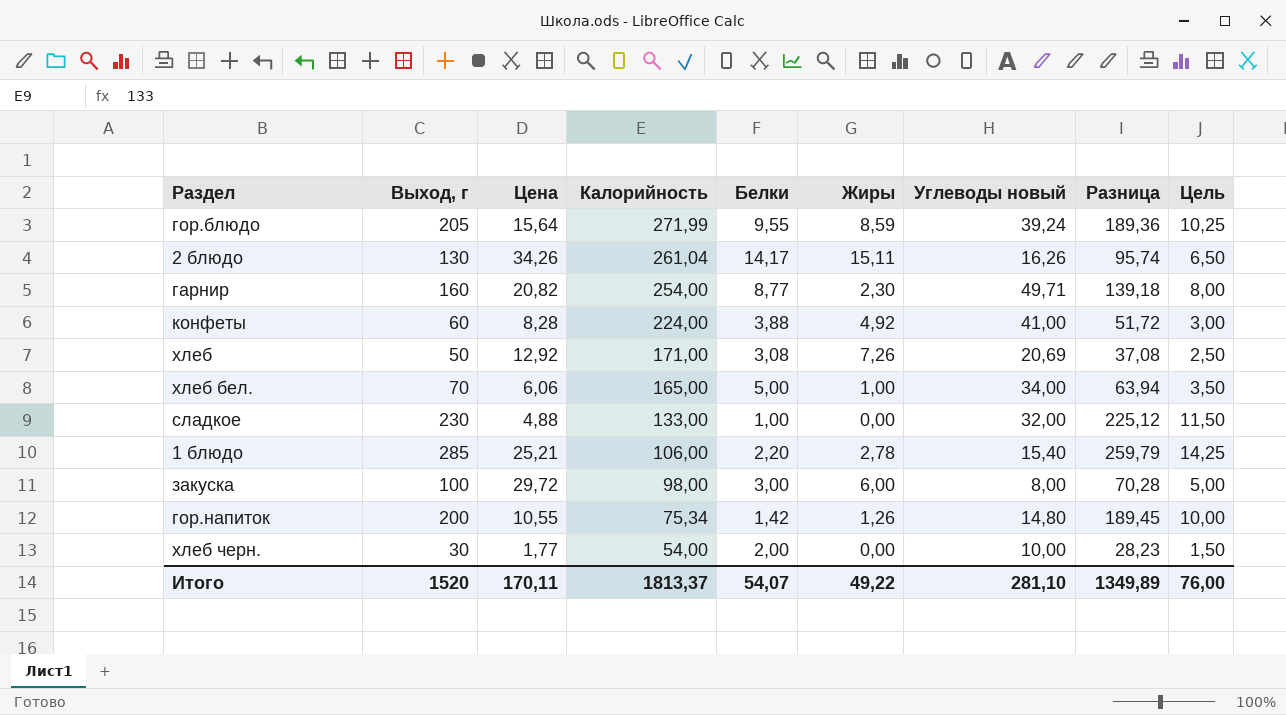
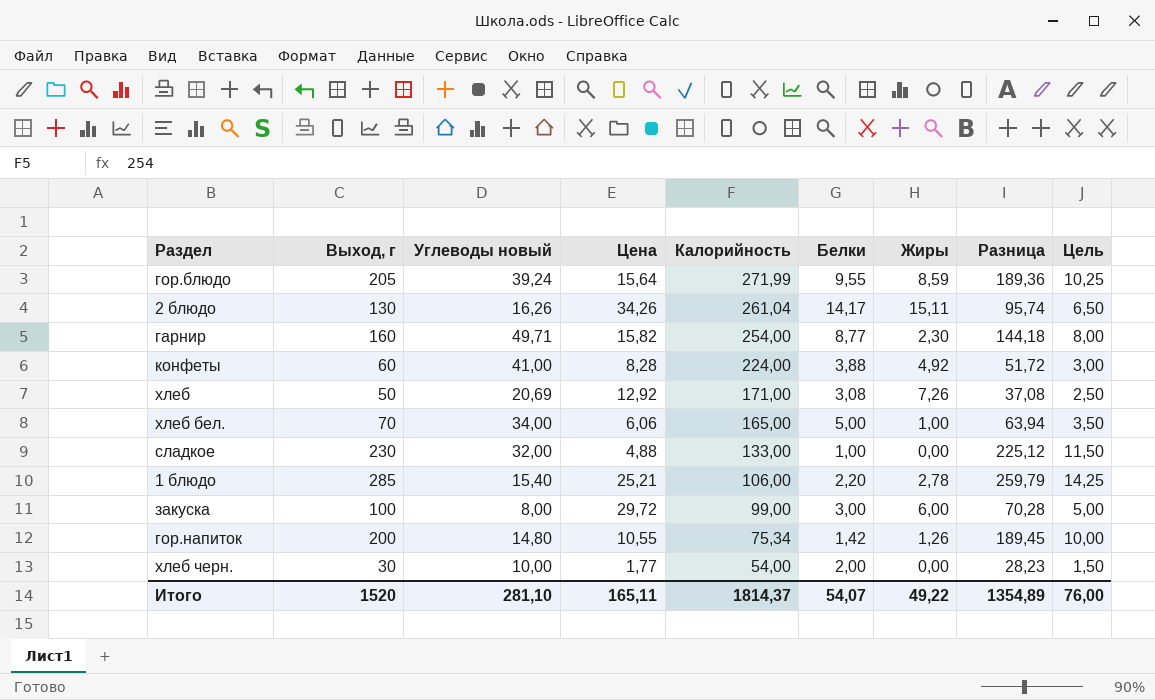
column Углеводы новый | position: 7 -> 3
гарнир | Цена: 20,82 -> 15,82
гарнир | Разница: 139,18 -> 144,18
закуска | Калорийность: 98,00 -> 99,00
Итого | Цена: 170,11 -> 165,11
Итого | Калорийность: 1813,37 -> 1814,37
Итого | Разница: 1349,89 -> 1354,89

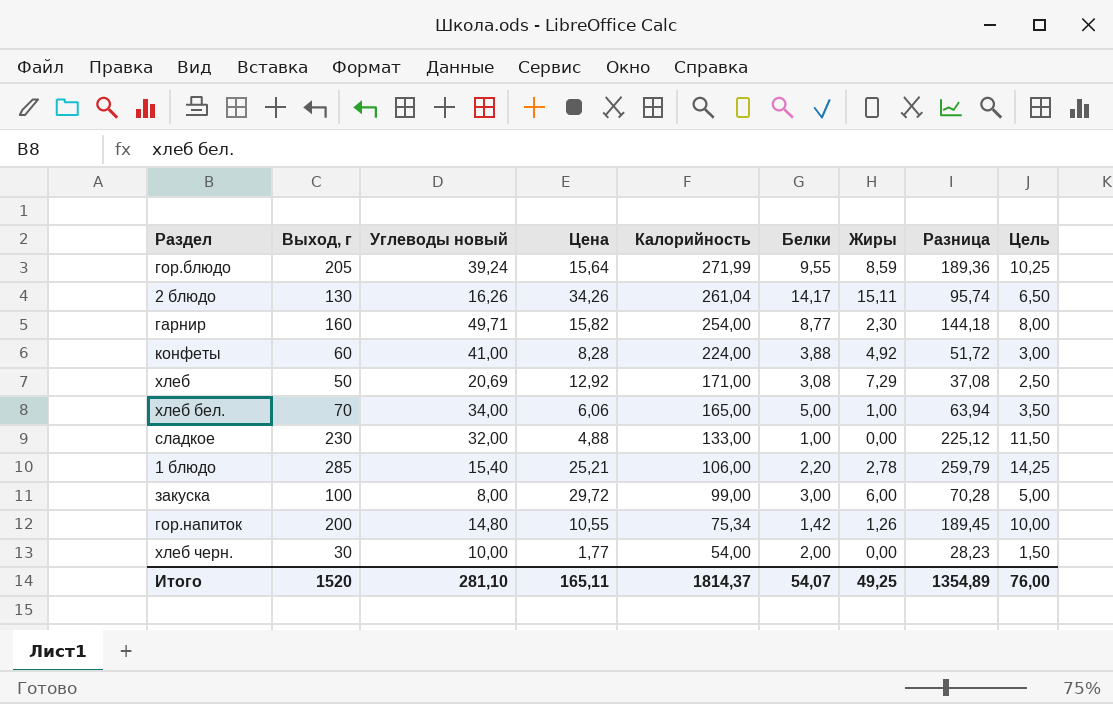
хлеб | Жиры: 7,26 -> 7,29
Итого | Жиры: 49,22 -> 49,25

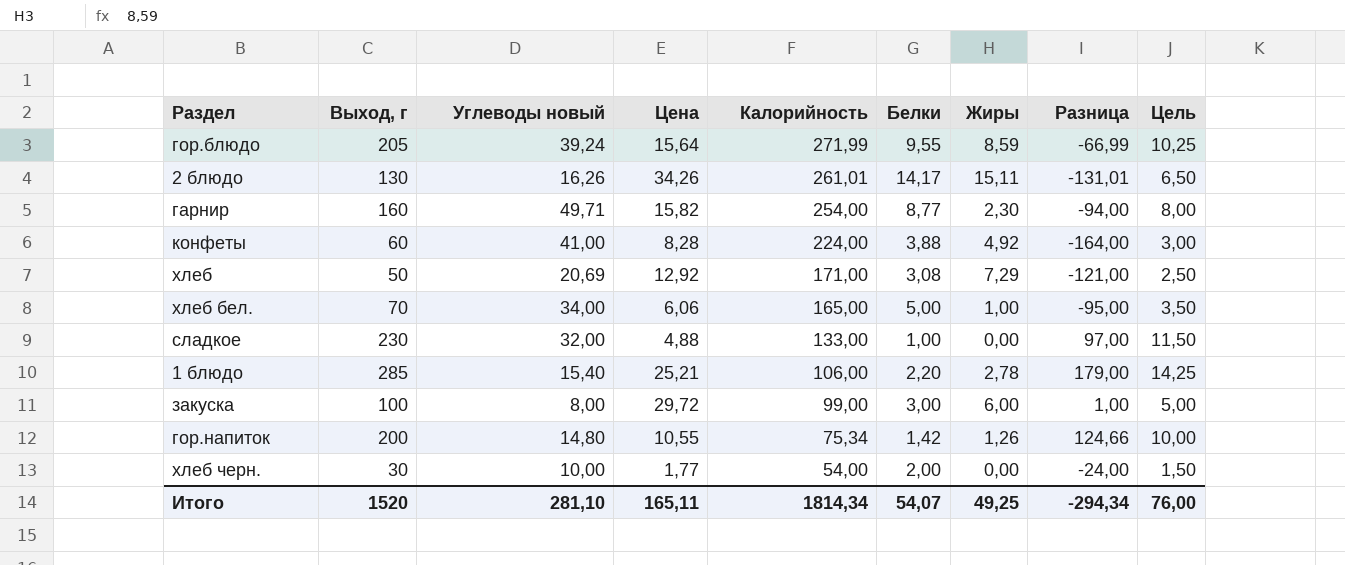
column Разница | formula: [Выход, г] - [Цена] -> [Выход, г] - [Калорийность]
2 блюдо | Калорийность: 261,04 -> 261,01
Итого | Калорийность: 1814,37 -> 1814,34
Итого | Разница: 1354,89 -> -294,34

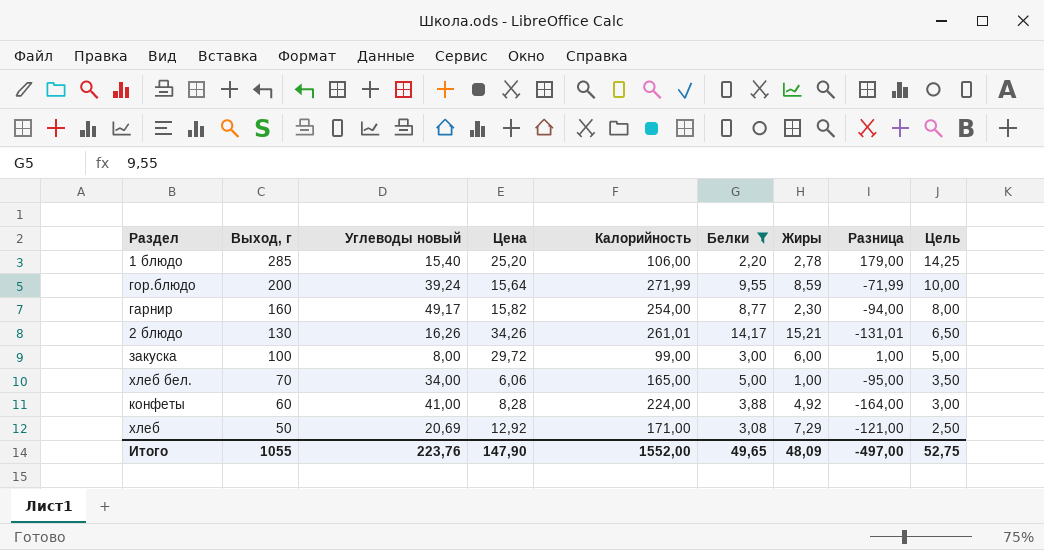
filter: none -> Белки >= 2,20
row order: Калорийность descending -> Выход, г descending
1 блюдо | Цена: 25,21 -> 25,20
гор.блюдо | Выход, г: 205 -> 200
гор.блюдо | Разница: -66,99 -> -71,99
гор.блюдо | Цель: 10,25 -> 10,00
гарнир | Углеводы новый: 49,71 -> 49,17
2 блюдо | Жиры: 15,11 -> 15,21
Итого | Выход, г: 1520 -> 1055
Итого | Углеводы новый: 281,10 -> 223,76
Итого | Цена: 165,11 -> 147,90
Итого | Калорийность: 1814,34 -> 1552,00
Итого | Белки: 54,07 -> 49,65
Итого | Жиры: 49,25 -> 48,09
Итого | Разница: -294,34 -> -497,00
Итого | Цель: 76,00 -> 52,75

